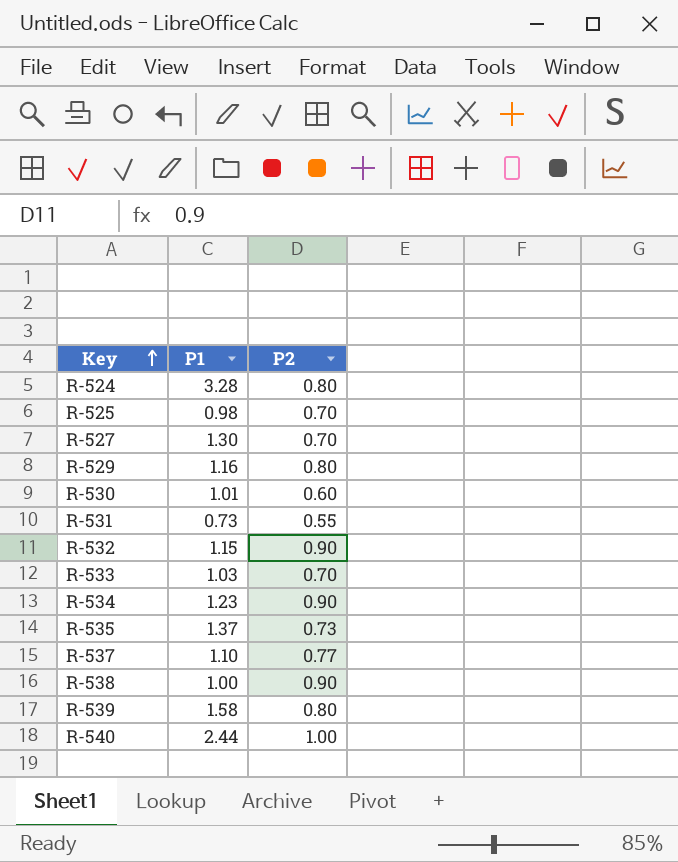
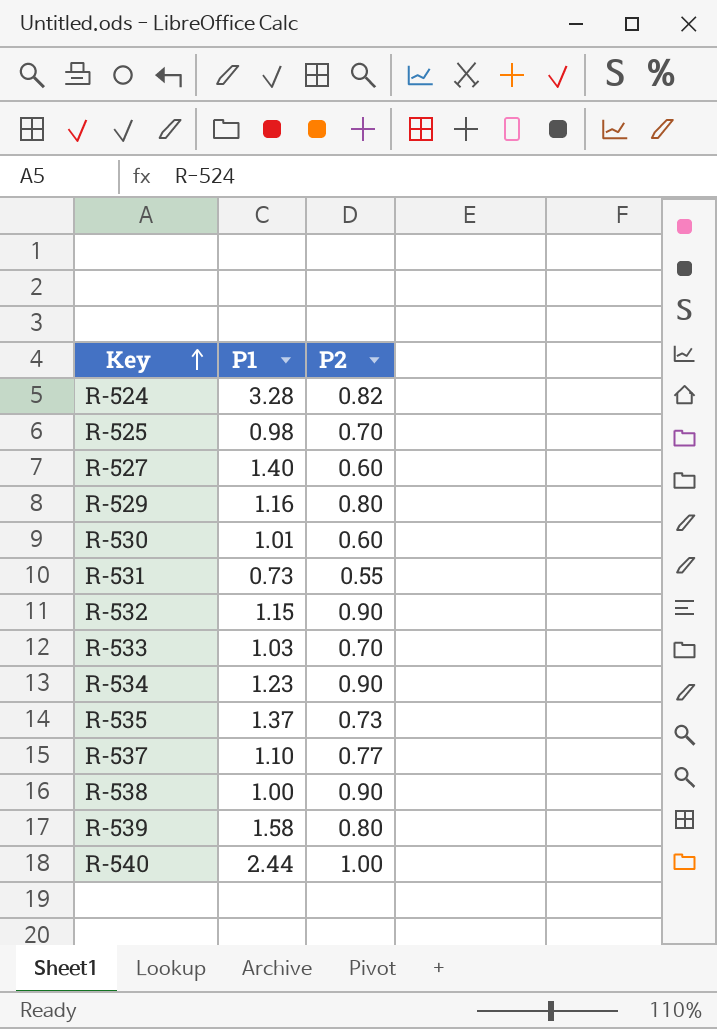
R-524 | P2: 0.80 -> 0.82
R-527 | P1: 1.30 -> 1.40
R-527 | P2: 0.70 -> 0.60

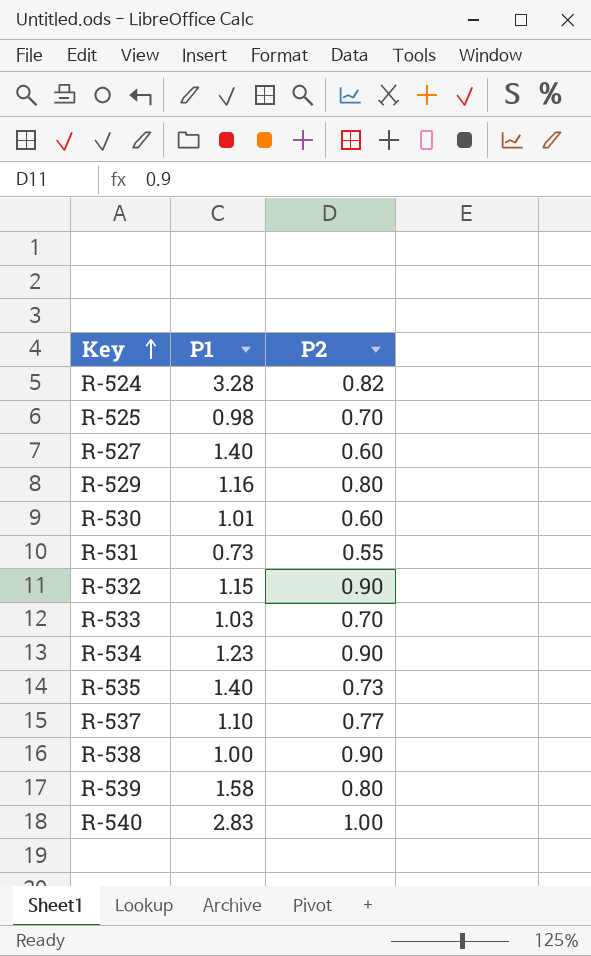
R-535 | P1: 1.37 -> 1.40
R-540 | P1: 2.44 -> 2.83

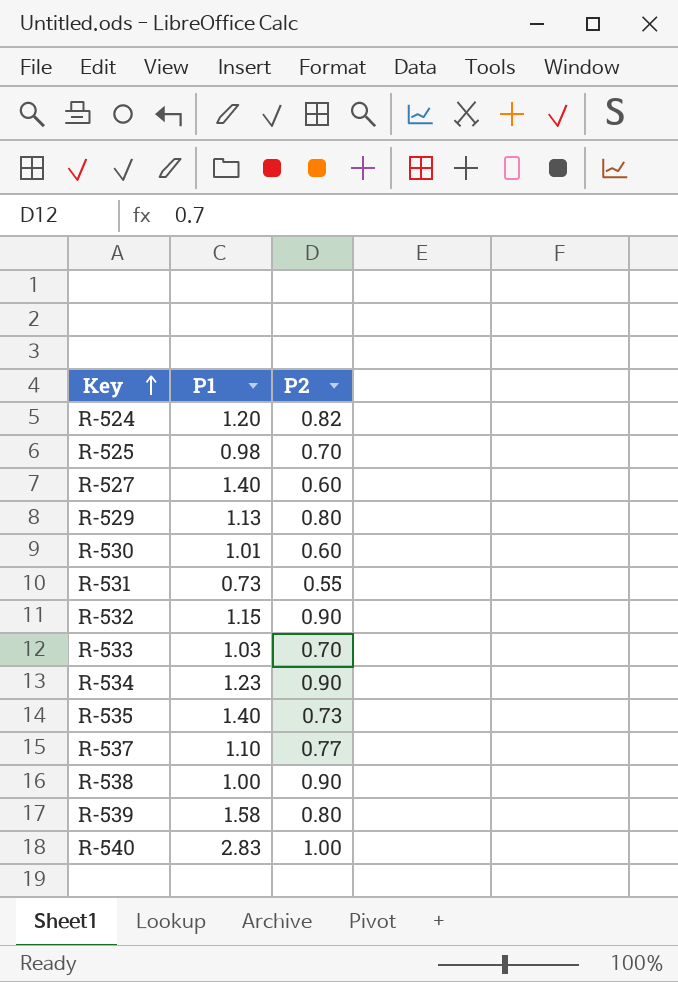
R-524 | P1: 3.28 -> 1.20
R-529 | P1: 1.16 -> 1.13

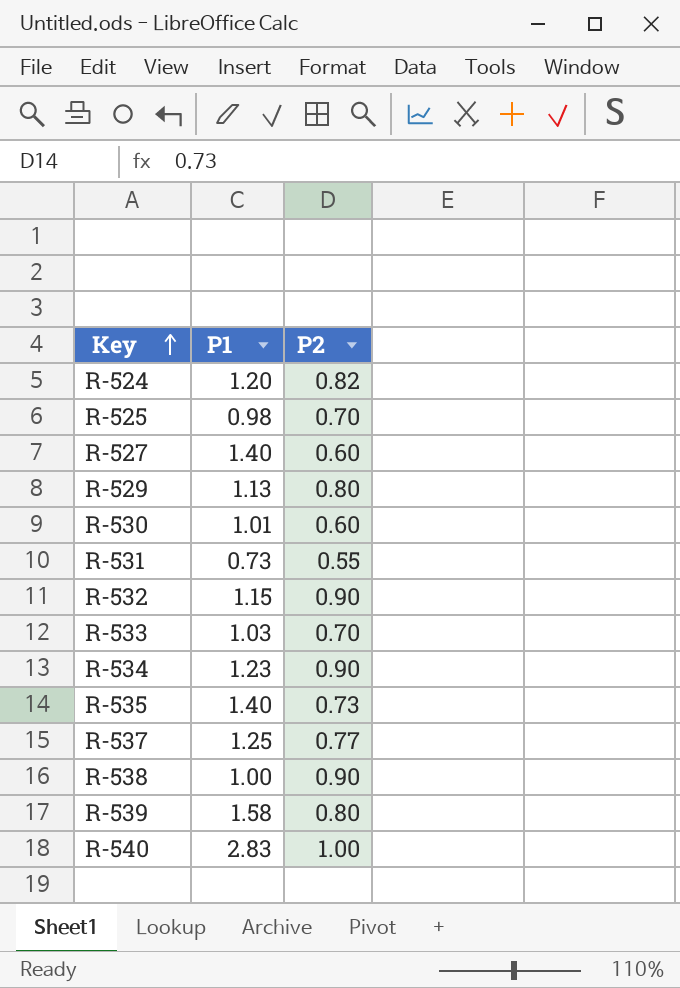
R-537 | P1: 1.10 -> 1.25

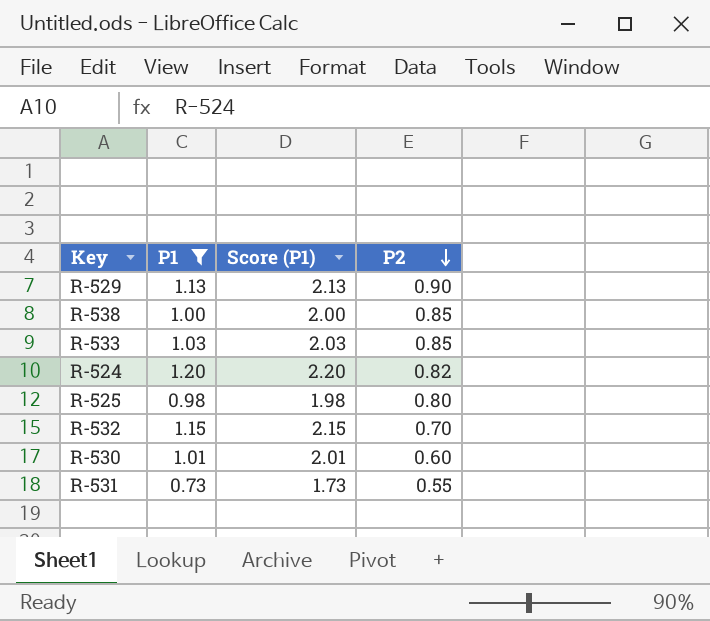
filter: none -> P1 <= 1.20
row order: Key ascending -> P2 descending
column Score (P1) | formula: none -> [P1] + 1
R-529 | P2: 0.80 -> 0.90
R-538 | P2: 0.90 -> 0.85
R-533 | P2: 0.70 -> 0.85
R-525 | P2: 0.70 -> 0.80
R-532 | P2: 0.90 -> 0.70

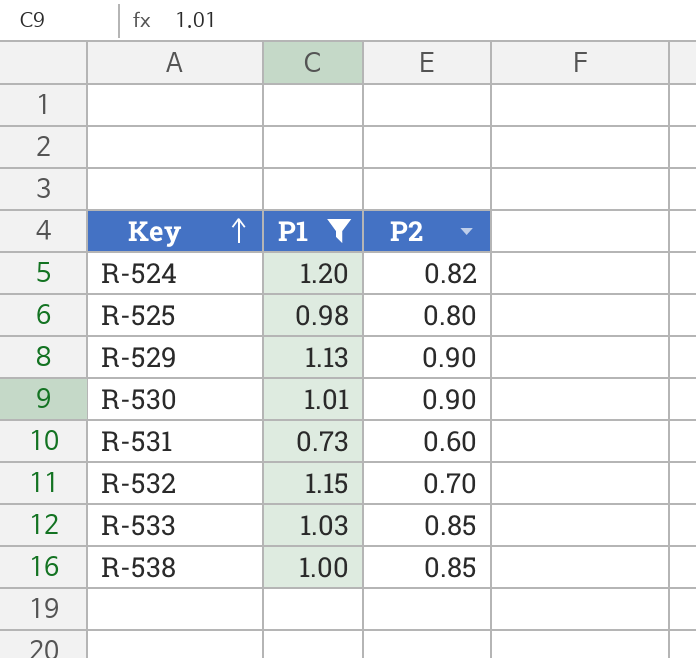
row order: P2 descending -> Key ascending
column Score (P1) | formula: [P1] + 1 -> none
R-530 | P2: 0.60 -> 0.90
R-531 | P2: 0.55 -> 0.60

